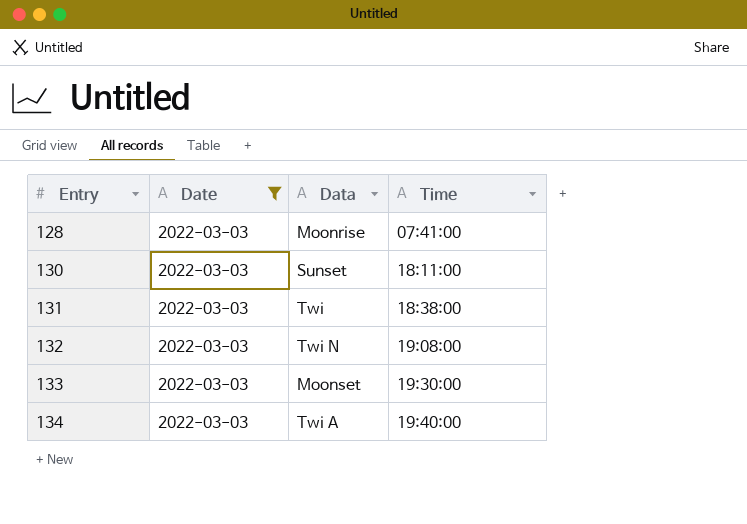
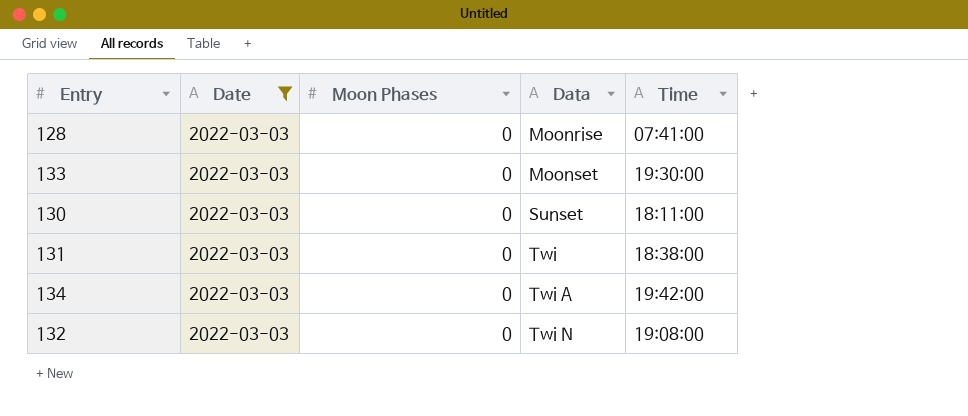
row order: Entry ascending -> Data ascending
column Moon Phases | position: none -> 3
134 | Time: 19:40:00 -> 19:42:00

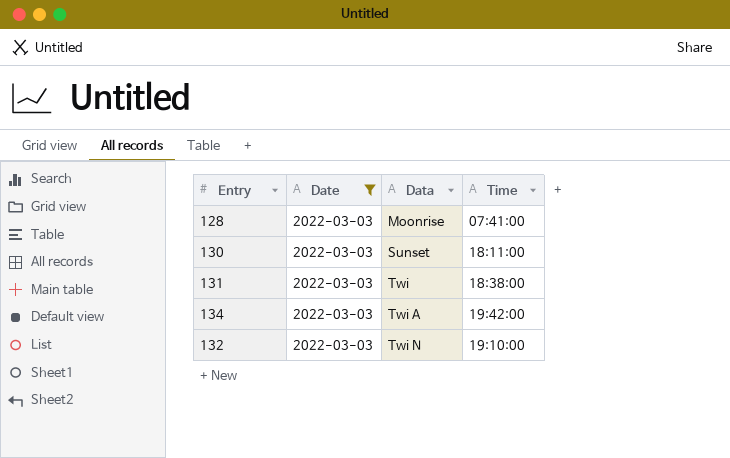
column Moon Phases | position: 3 -> none
row 133: 2022-03-03 | 0 | Moonset | 19:30:00 -> none
132 | Time: 19:08:00 -> 19:10:00

